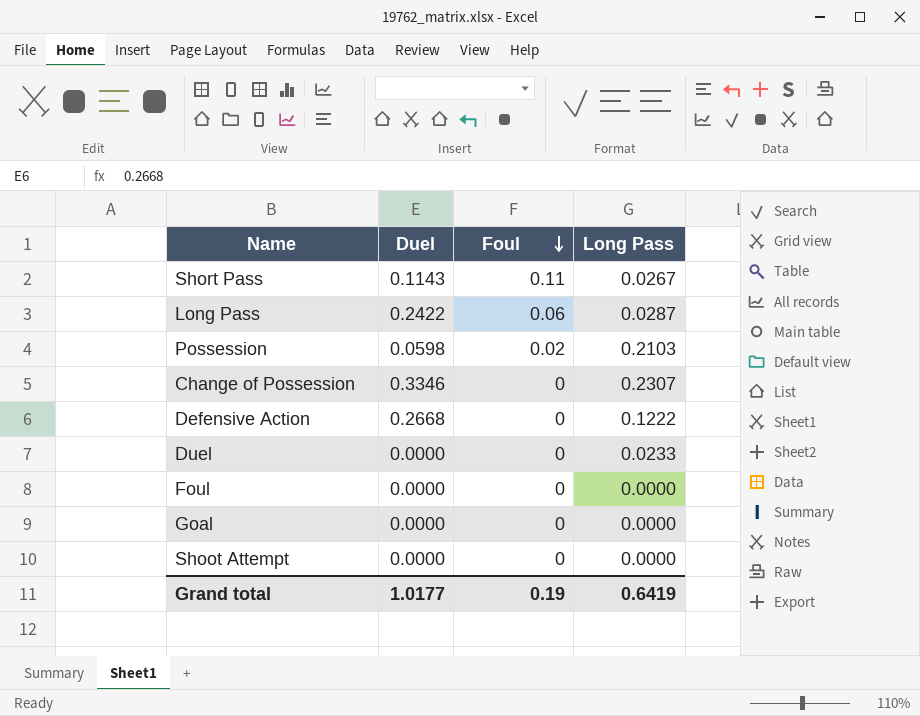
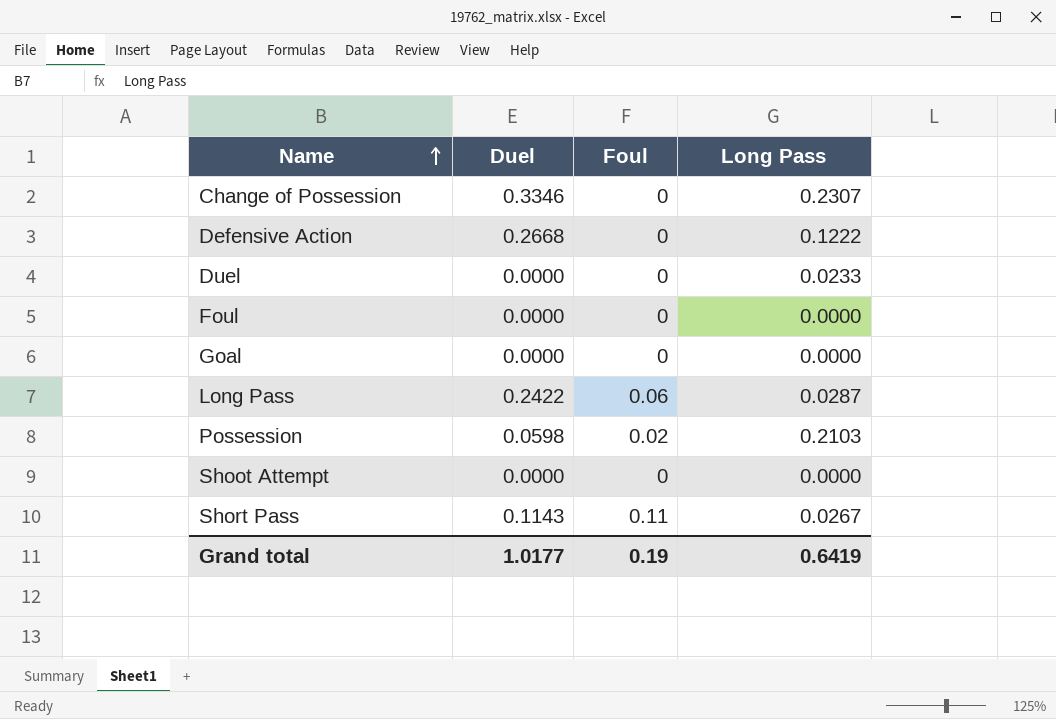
row order: Foul descending -> Name ascending

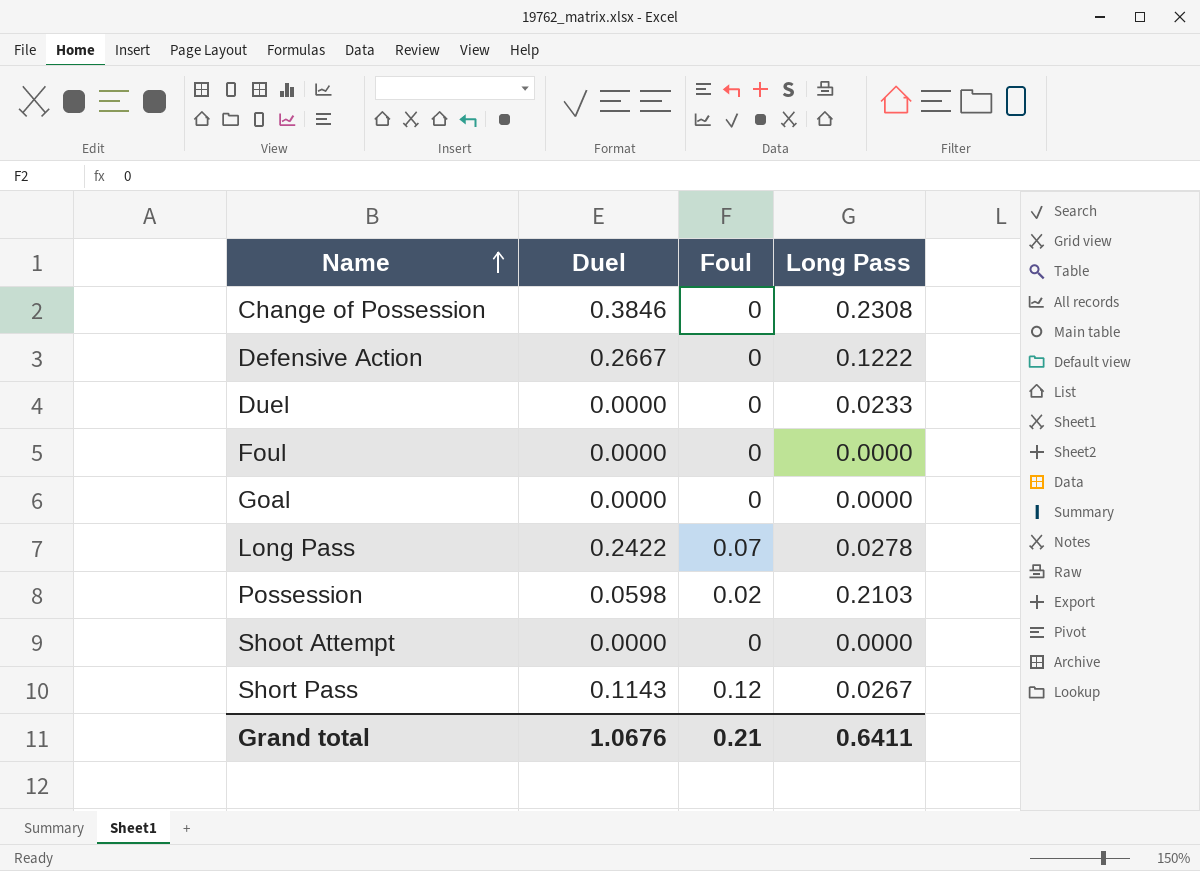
Change of Possession | Duel: 0.3346 -> 0.3846
Change of Possession | Long Pass: 0.2307 -> 0.2308
Defensive Action | Duel: 0.2668 -> 0.2667
Long Pass | Foul: 0.06 -> 0.07
Long Pass | Long Pass: 0.0287 -> 0.0278
Short Pass | Foul: 0.11 -> 0.12
Grand total | Duel: 1.0177 -> 1.0676
Grand total | Foul: 0.19 -> 0.21
Grand total | Long Pass: 0.6419 -> 0.6411

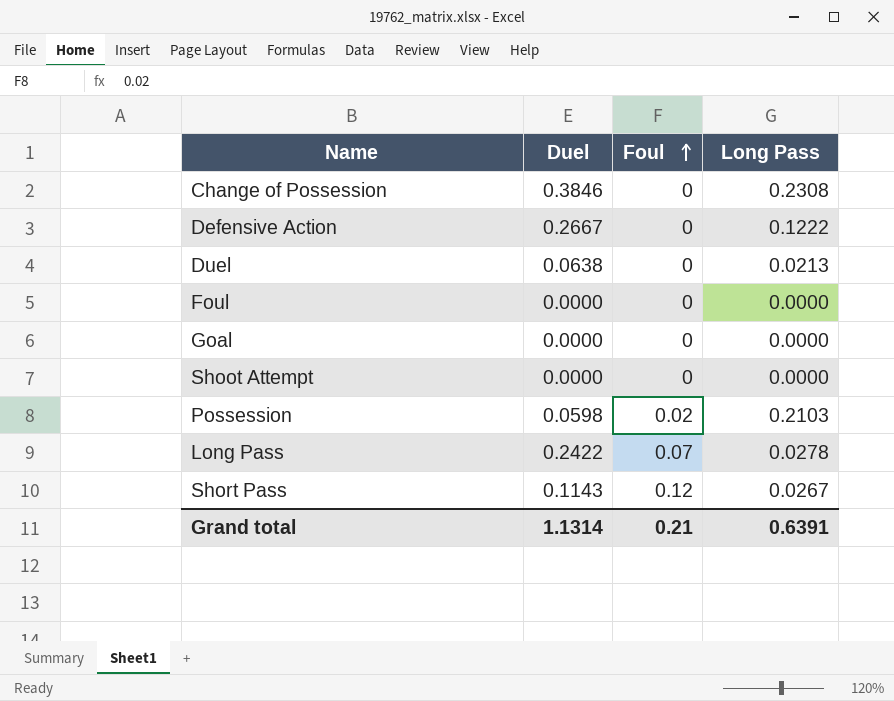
row order: Name ascending -> Foul ascending
Duel | Duel: 0.0000 -> 0.0638
Duel | Long Pass: 0.0233 -> 0.0213
Grand total | Duel: 1.0676 -> 1.1314
Grand total | Long Pass: 0.6411 -> 0.6391

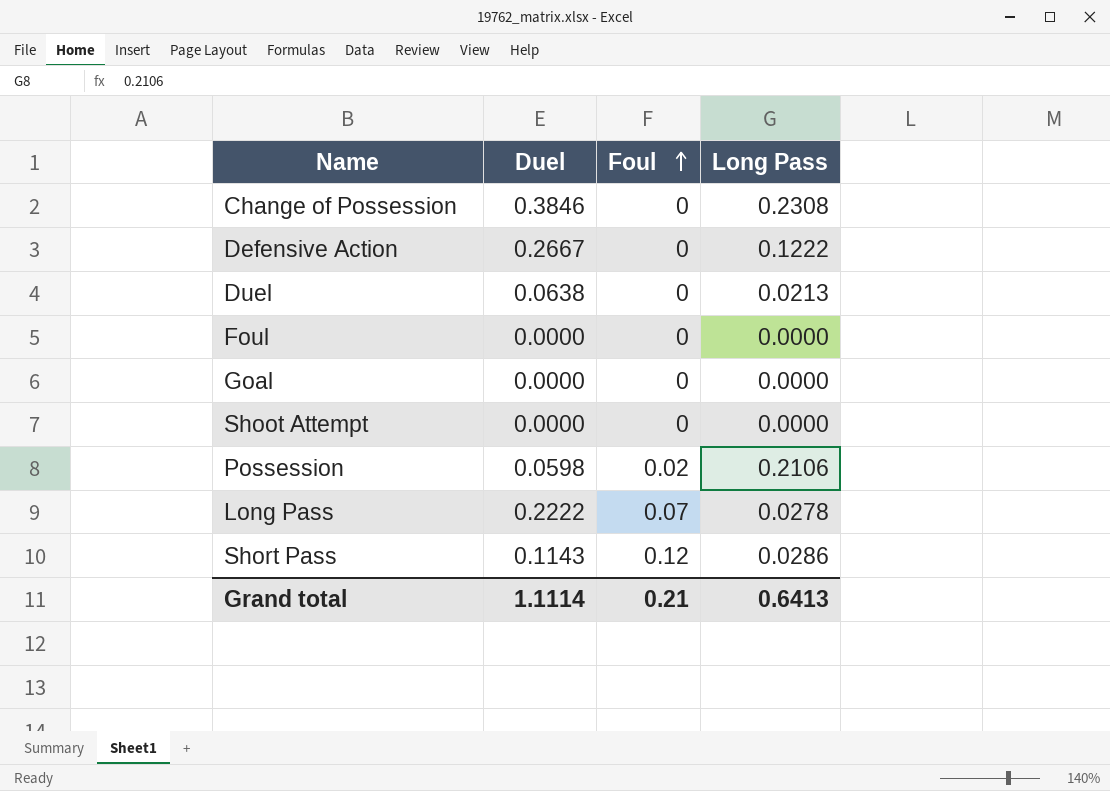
Possession | Long Pass: 0.2103 -> 0.2106
Long Pass | Duel: 0.2422 -> 0.2222
Short Pass | Long Pass: 0.0267 -> 0.0286
Grand total | Duel: 1.1314 -> 1.1114
Grand total | Long Pass: 0.6391 -> 0.6413

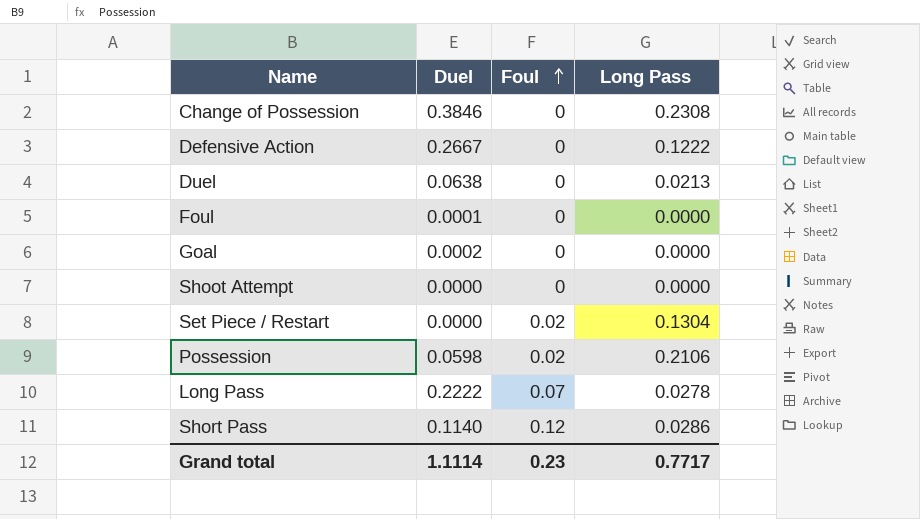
Foul | Duel: 0.0000 -> 0.0001
Goal | Duel: 0.0000 -> 0.0002
row Set Piece / Restart: none -> 0.0000 | 0.02 | 0.1304
Short Pass | Duel: 0.1143 -> 0.1140
Grand total | Foul: 0.21 -> 0.23
Grand total | Long Pass: 0.6413 -> 0.7717

